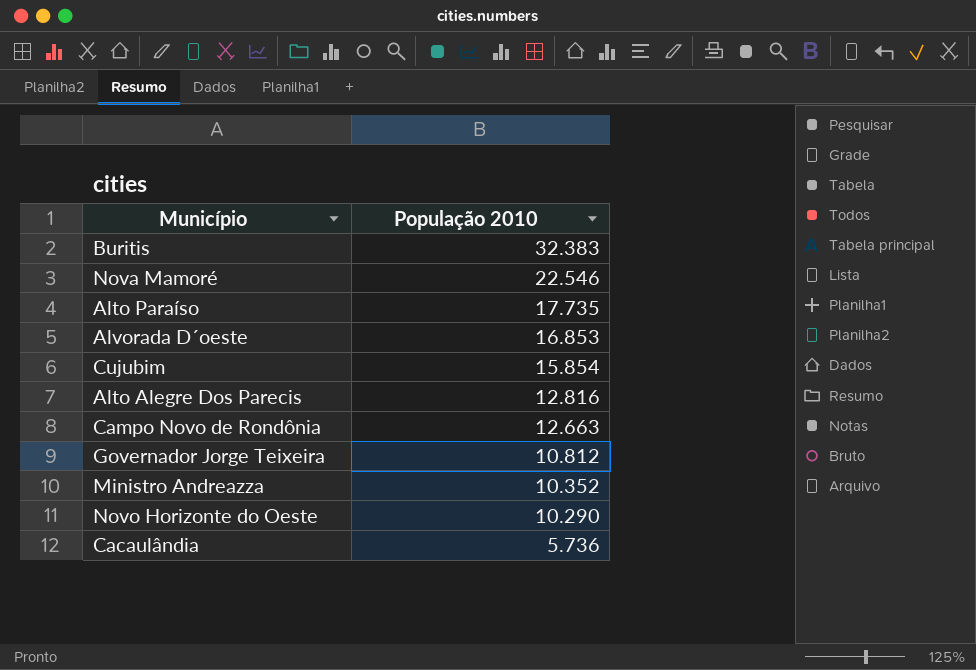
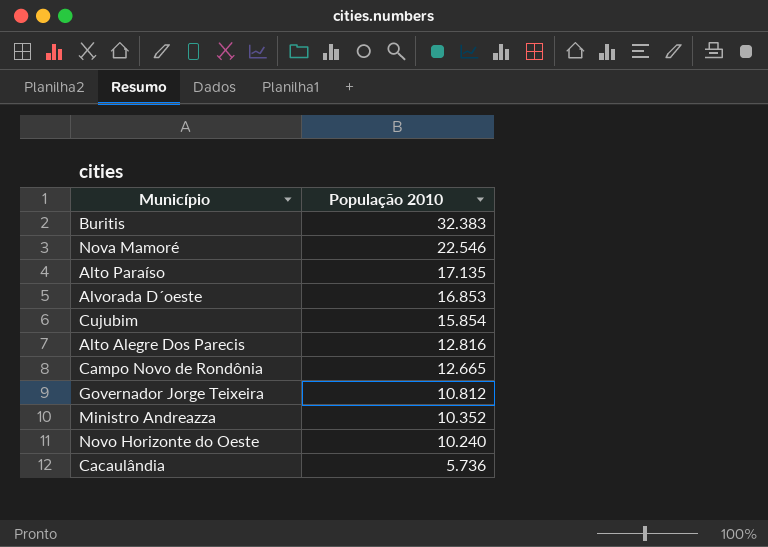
Alto Paraíso | População 2010: 17.735 -> 17.135
Campo Novo de Rondônia | População 2010: 12.663 -> 12.665
Novo Horizonte do Oeste | População 2010: 10.290 -> 10.240

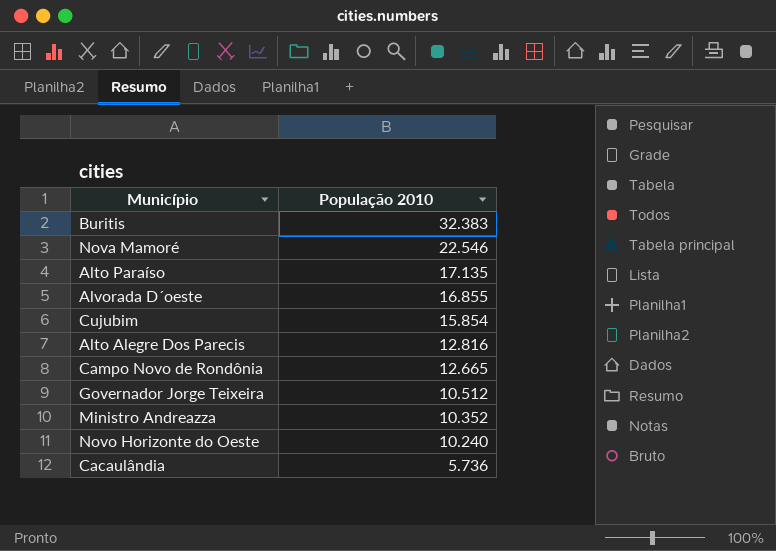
Alvorada D´oeste | População 2010: 16.853 -> 16.855
Governador Jorge Teixeira | População 2010: 10.812 -> 10.512

